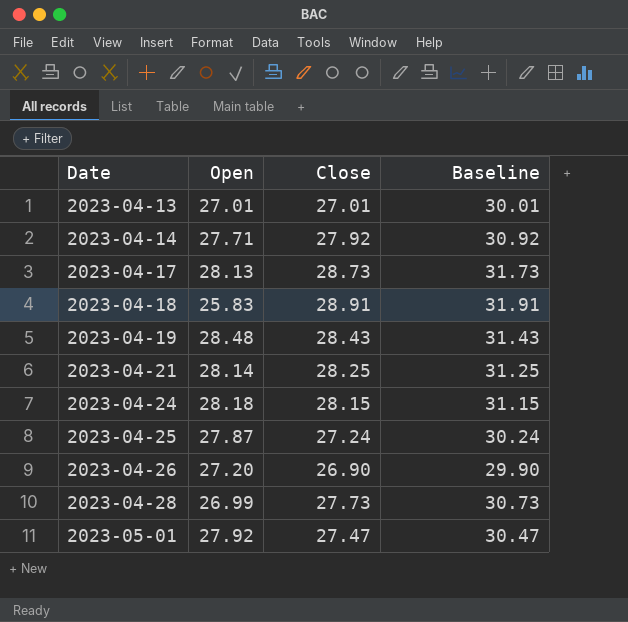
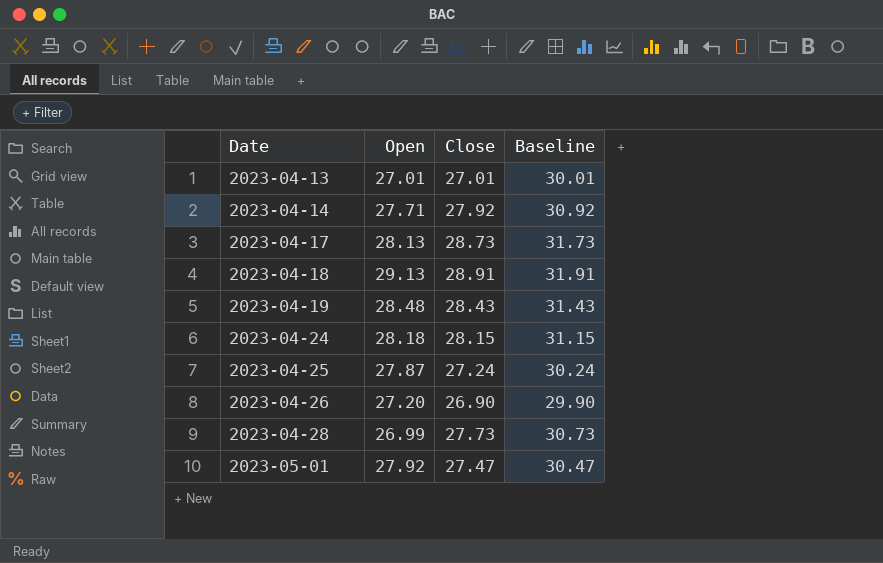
row 2023-04-21: 28.14 | 28.25 | 31.25 -> none
2023-04-18 | Open: 25.83 -> 29.13

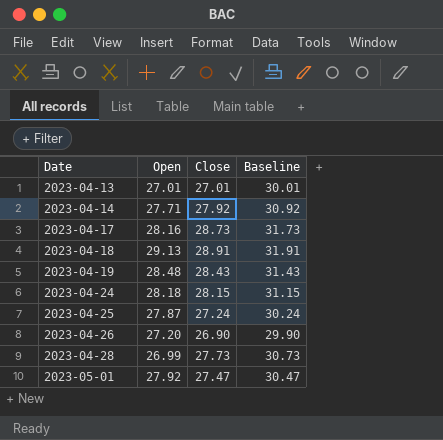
2023-04-17 | Open: 28.13 -> 28.16

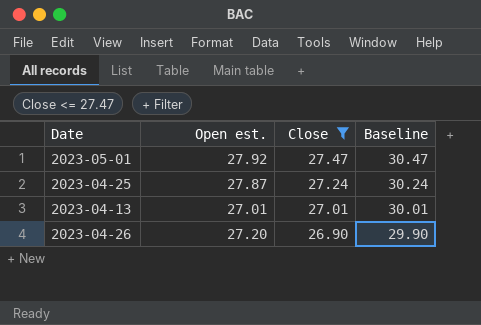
filter: none -> Close <= 27.47
row order: Date ascending -> Close descending
column name: Open -> Open est.

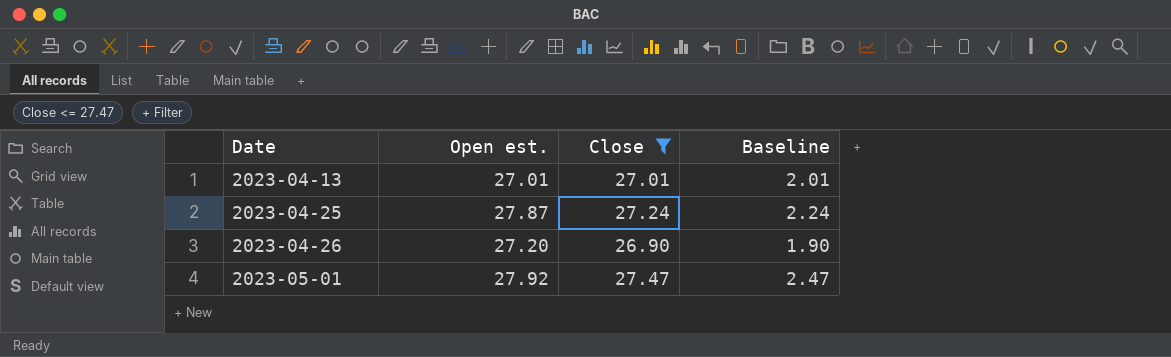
row order: Close descending -> Date ascending
column Baseline | formula: [Close] + 3 -> [Close] - 25

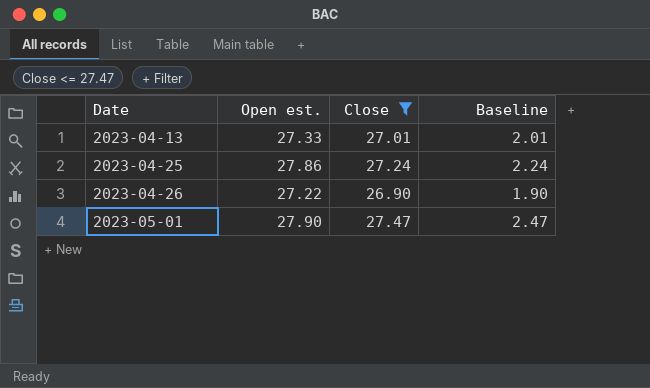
2023-04-13 | Open est.: 27.01 -> 27.33
2023-04-25 | Open est.: 27.87 -> 27.86
2023-04-26 | Open est.: 27.20 -> 27.22
2023-05-01 | Open est.: 27.92 -> 27.90

